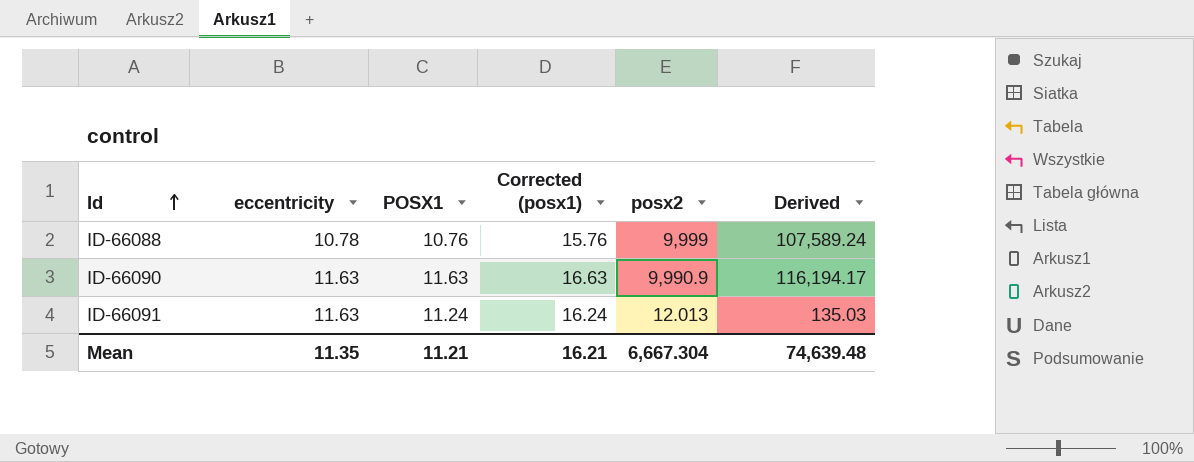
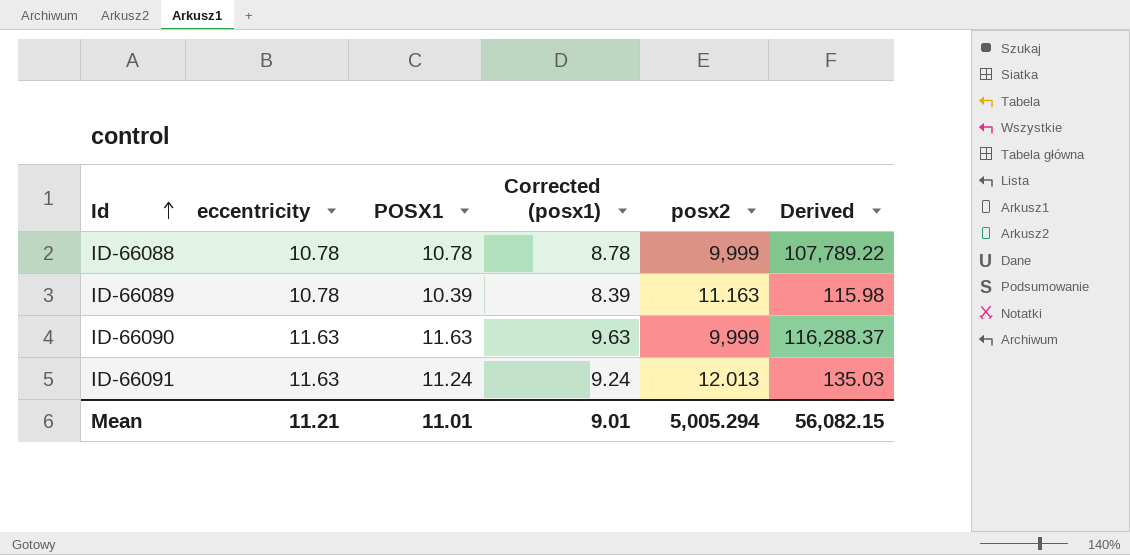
column Corrected (posx1) | formula: [POSX1] + 5 -> [POSX1] - 2
ID-66088 | POSX1: 10.76 -> 10.78
ID-66088 | Derived: 107,589.24 -> 107,789.22
row ID-66089: none -> 10.78 | 10.39 | 8.39 | 11.163 | 115.98
ID-66090 | posx2: 9,990.9 -> 9,999
ID-66090 | Derived: 116,194.17 -> 116,288.37
Mean | eccentricity: 11.35 -> 11.21
Mean | POSX1: 11.21 -> 11.01
Mean | Corrected (posx1): 16.21 -> 9.01
Mean | posx2: 6,667.304 -> 5,005.294
Mean | Derived: 74,639.48 -> 56,082.15

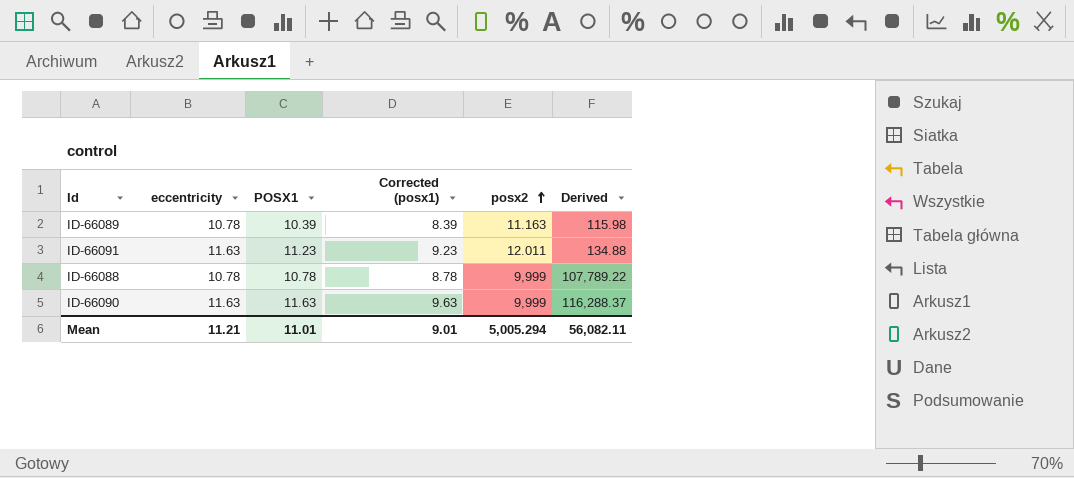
row order: Id ascending -> posx2 ascending
ID-66091 | POSX1: 11.24 -> 11.23
ID-66091 | Corrected (posx1): 9.24 -> 9.23
ID-66091 | posx2: 12.013 -> 12.011
ID-66091 | Derived: 135.03 -> 134.88
Mean | Derived: 56,082.15 -> 56,082.11

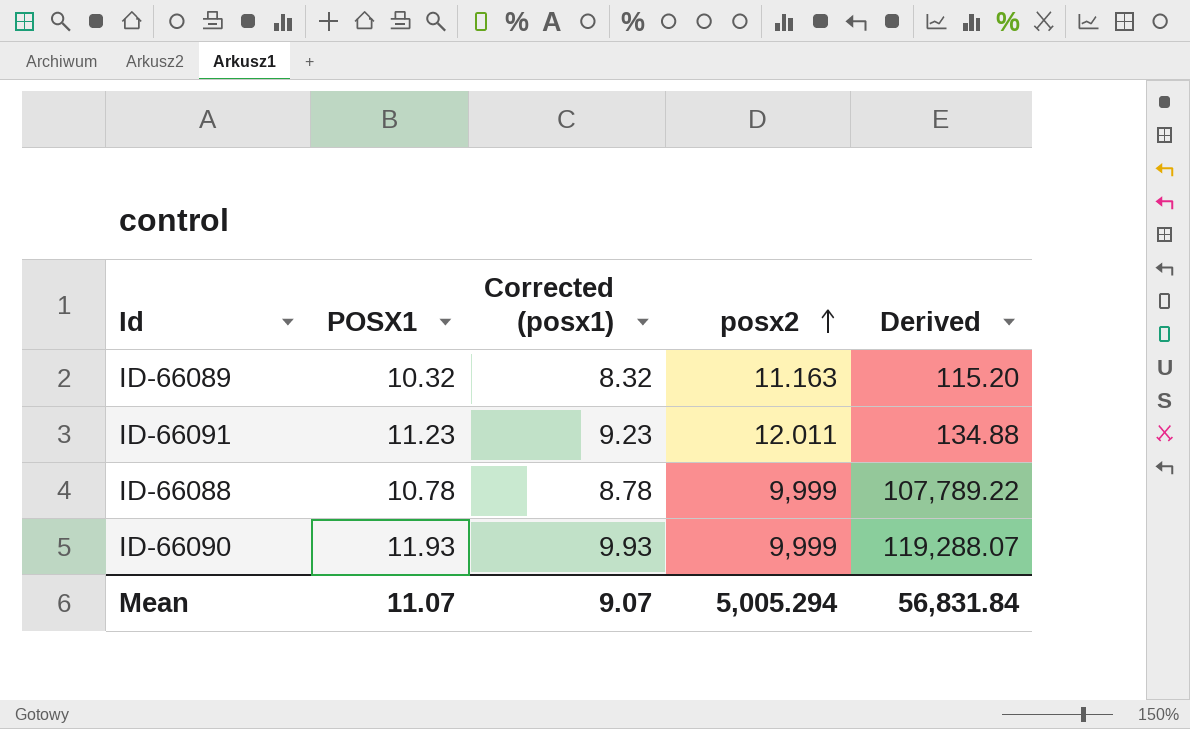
column eccentricity | position: 2 -> none
ID-66089 | POSX1: 10.39 -> 10.32
ID-66089 | Corrected (posx1): 8.39 -> 8.32
ID-66089 | Derived: 115.98 -> 115.20
ID-66090 | POSX1: 11.63 -> 11.93
ID-66090 | Corrected (posx1): 9.63 -> 9.93
ID-66090 | Derived: 116,288.37 -> 119,288.07
Mean | POSX1: 11.01 -> 11.07
Mean | Corrected (posx1): 9.01 -> 9.07
Mean | Derived: 56,082.11 -> 56,831.84

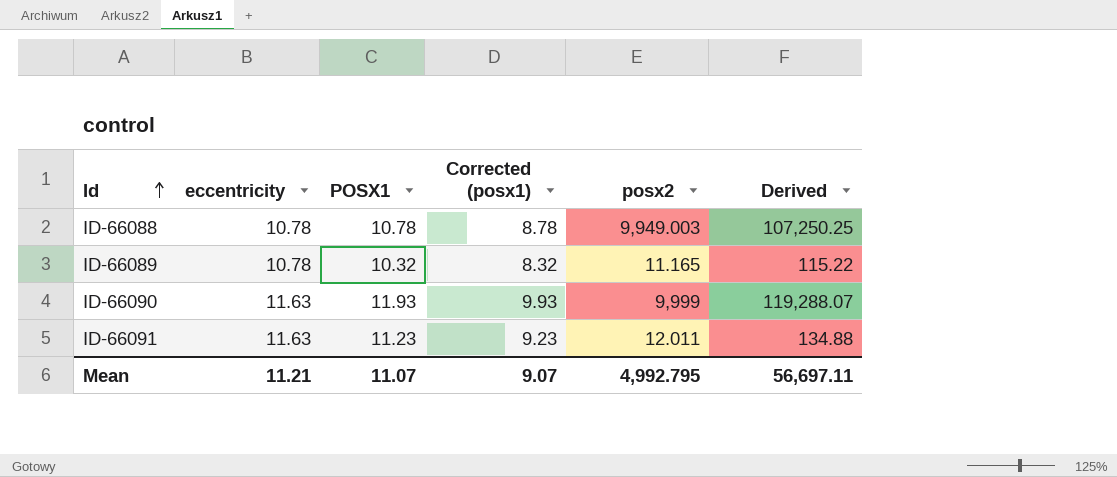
row order: posx2 ascending -> Id ascending
column eccentricity | position: none -> 2
ID-66088 | posx2: 9,999 -> 9,949.003
ID-66088 | Derived: 107,789.22 -> 107,250.25
ID-66089 | posx2: 11.163 -> 11.165
ID-66089 | Derived: 115.20 -> 115.22
Mean | posx2: 5,005.294 -> 4,992.795
Mean | Derived: 56,831.84 -> 56,697.11

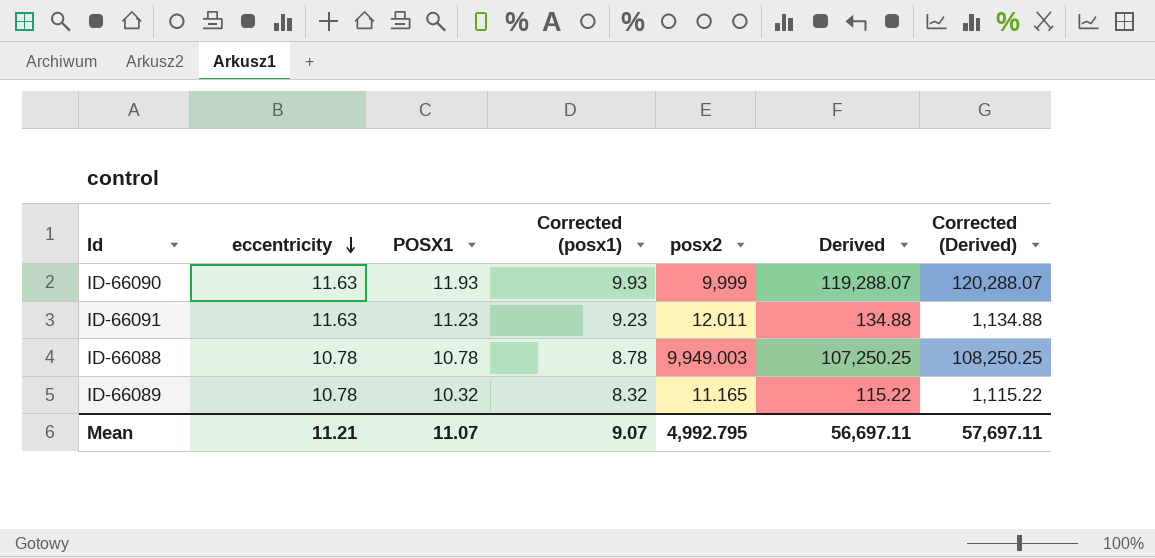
row order: Id ascending -> eccentricity descending
column Corrected (Derived) | formula: none -> [Derived] + 1000

